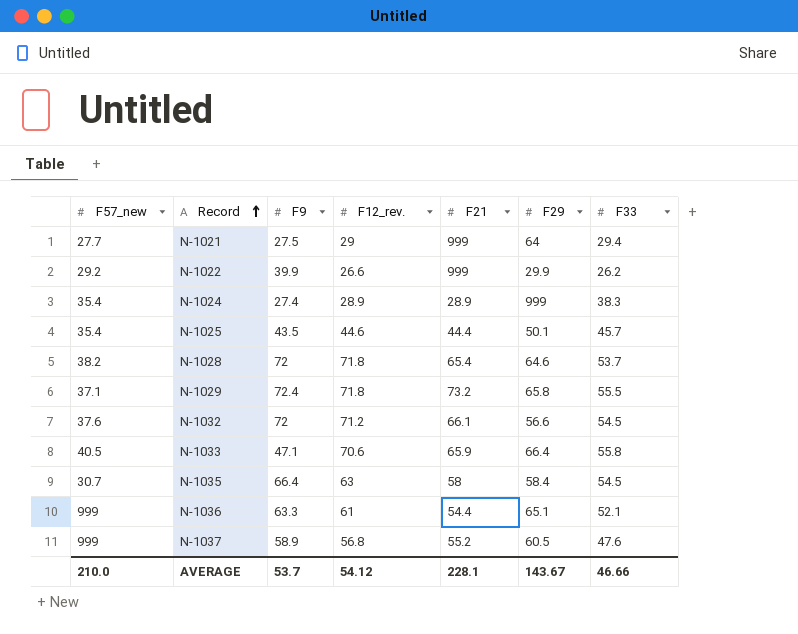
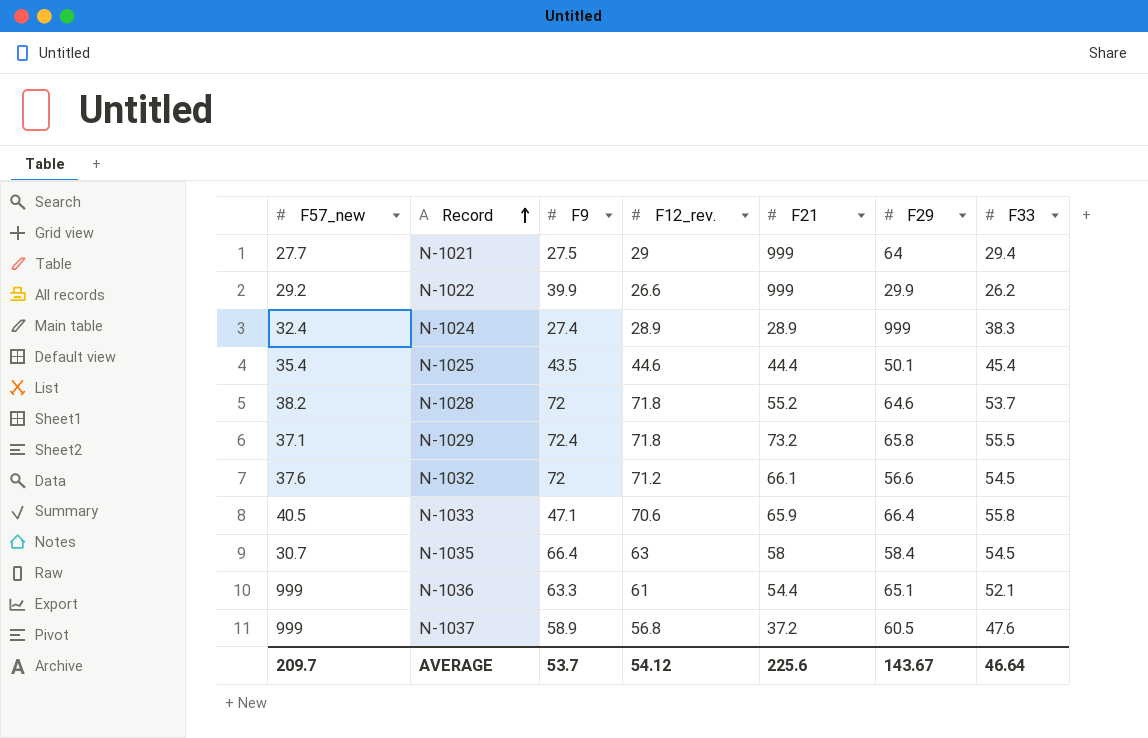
N-1024 | F57_new: 35.4 -> 32.4
N-1025 | F33: 45.7 -> 45.4
N-1028 | F21: 65.4 -> 55.2
N-1037 | F21: 55.2 -> 37.2
AVERAGE | F57_new: 210.0 -> 209.7
AVERAGE | F21: 228.1 -> 225.6
AVERAGE | F33: 46.66 -> 46.64

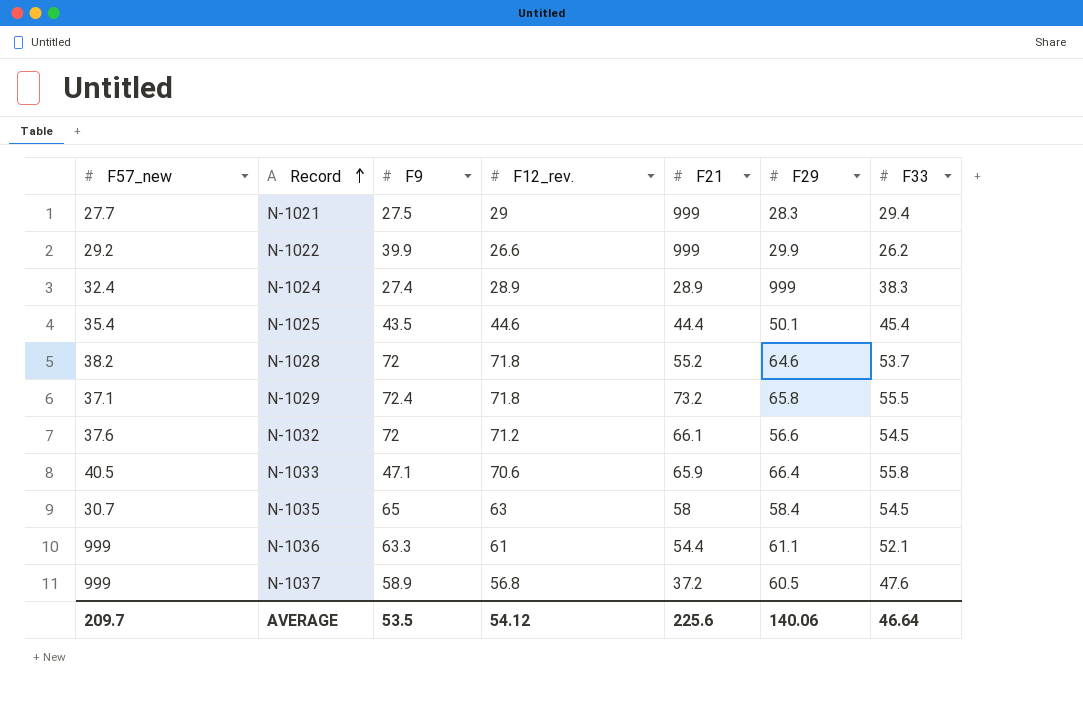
N-1021 | F29: 64 -> 28.3
N-1035 | F9: 66.4 -> 65
N-1036 | F29: 65.1 -> 61.1
AVERAGE | F9: 53.7 -> 53.5
AVERAGE | F29: 143.67 -> 140.06

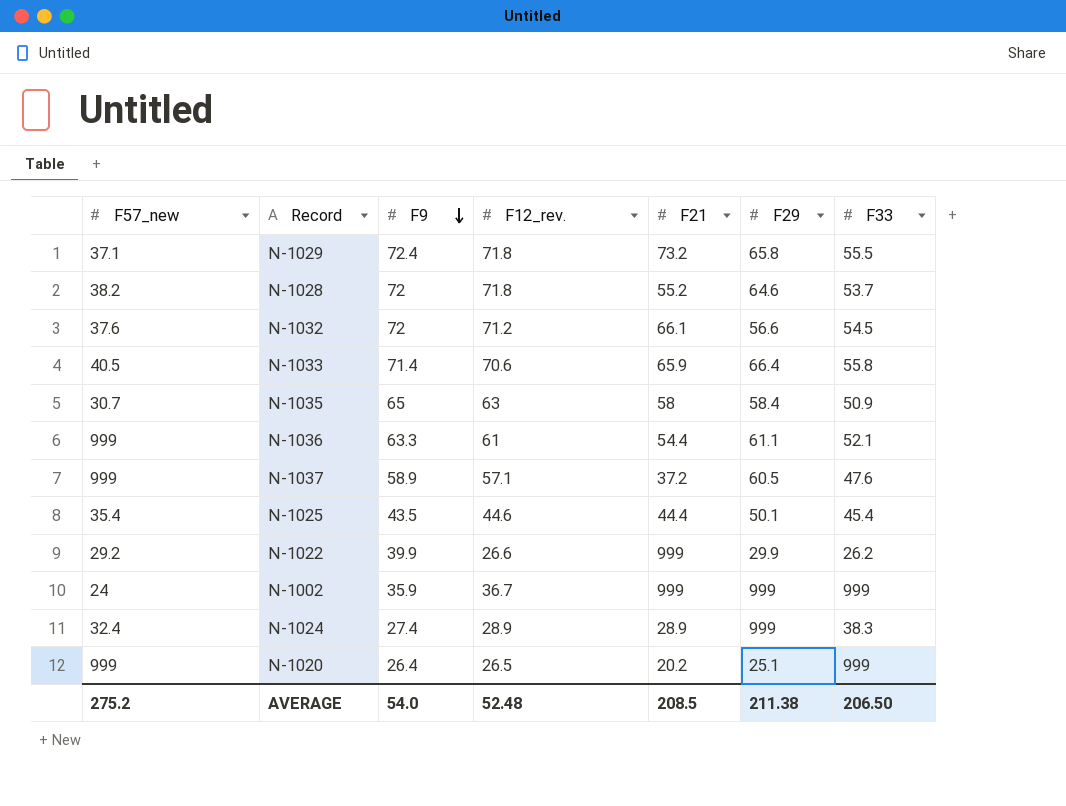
row order: Record ascending -> F9 descending
row N-1021: 27.7 | 27.5 | 29 | 999 | 28.3 | 29.4 -> none
N-1033 | F9: 47.1 -> 71.4
N-1035 | F33: 54.5 -> 50.9
N-1037 | F12_rev.: 56.8 -> 57.1
row N-1002: none -> 24 | 35.9 | 36.7 | 999 | 999 | 999
row N-1020: none -> 999 | 26.4 | 26.5 | 20.2 | 25.1 | 999
AVERAGE | F57_new: 209.7 -> 275.2
AVERAGE | F9: 53.5 -> 54.0
AVERAGE | F12_rev.: 54.12 -> 52.48
AVERAGE | F21: 225.6 -> 208.5
AVERAGE | F29: 140.06 -> 211.38
AVERAGE | F33: 46.64 -> 206.50

